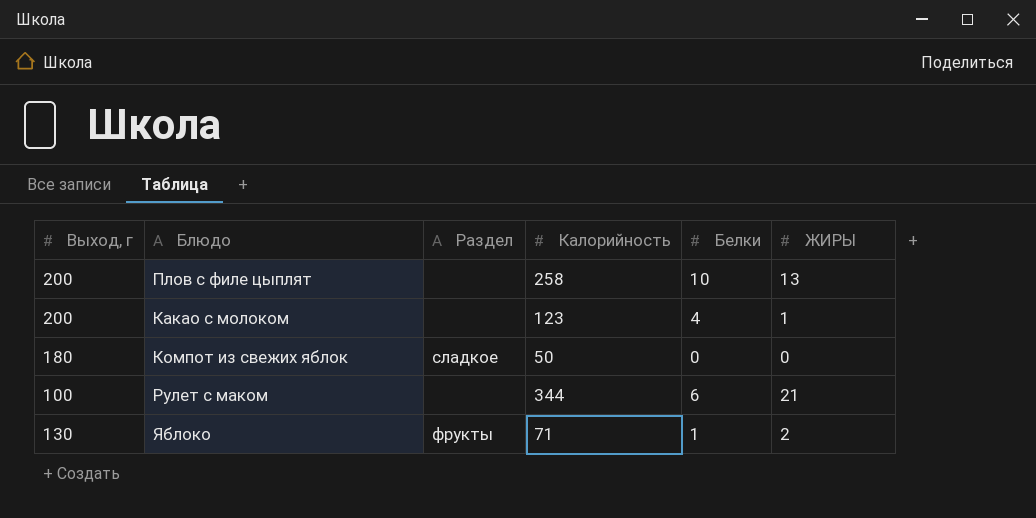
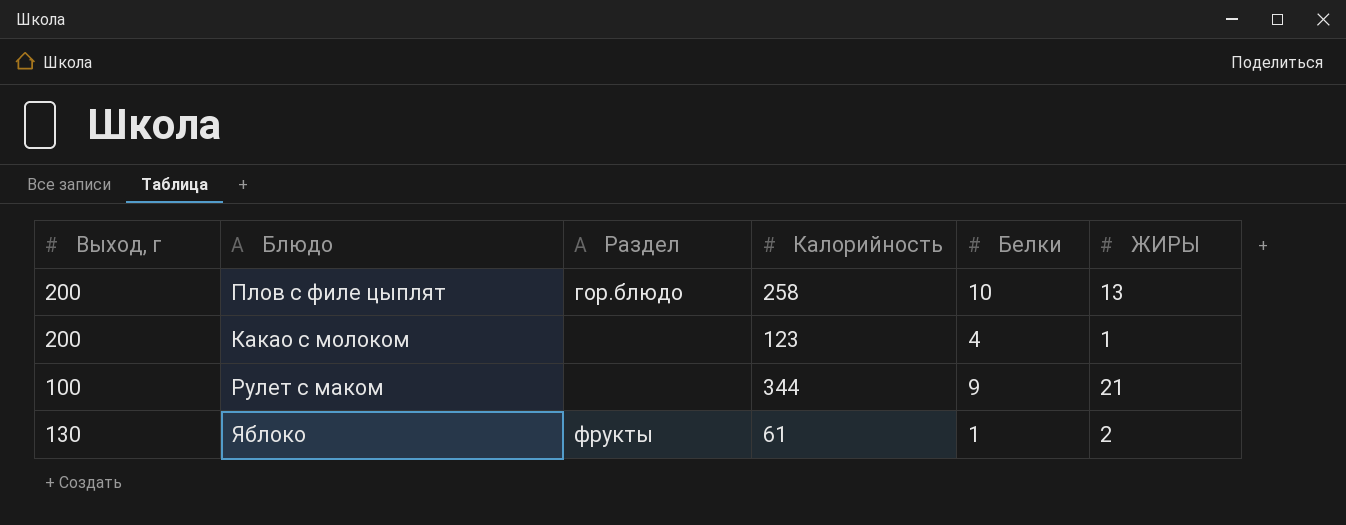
row Компот из свежих яблок: 180 | сладкое | 50 | 0 | 0 -> none
Плов с филе цыплят | Раздел: none -> гор.блюдо
Рулет с маком | Белки: 6 -> 9
Яблоко | Калорийность: 71 -> 61

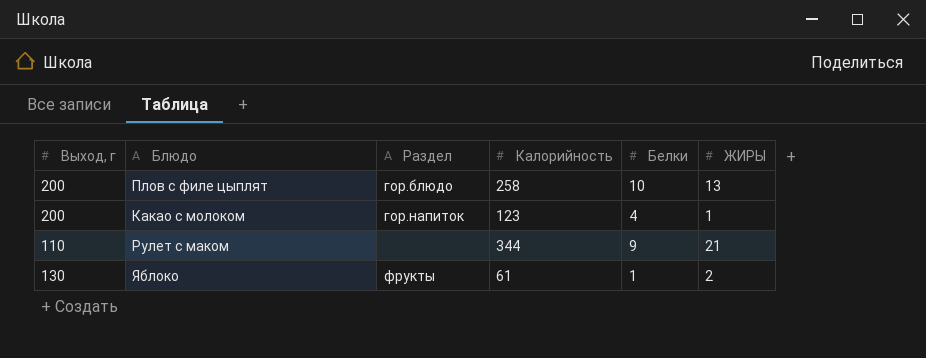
Какао с молоком | Раздел: none -> гор.напиток
Рулет с маком | Выход, г: 100 -> 110

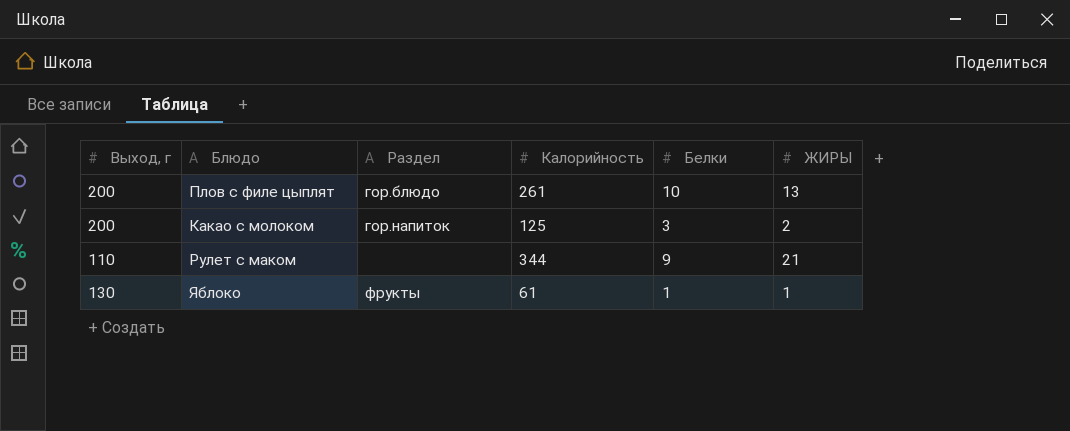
Плов с филе цыплят | Калорийность: 258 -> 261
Какао с молоком | Калорийность: 123 -> 125
Какао с молоком | Белки: 4 -> 3
Какао с молоком | ЖИРЫ: 1 -> 2
Яблоко | ЖИРЫ: 2 -> 1

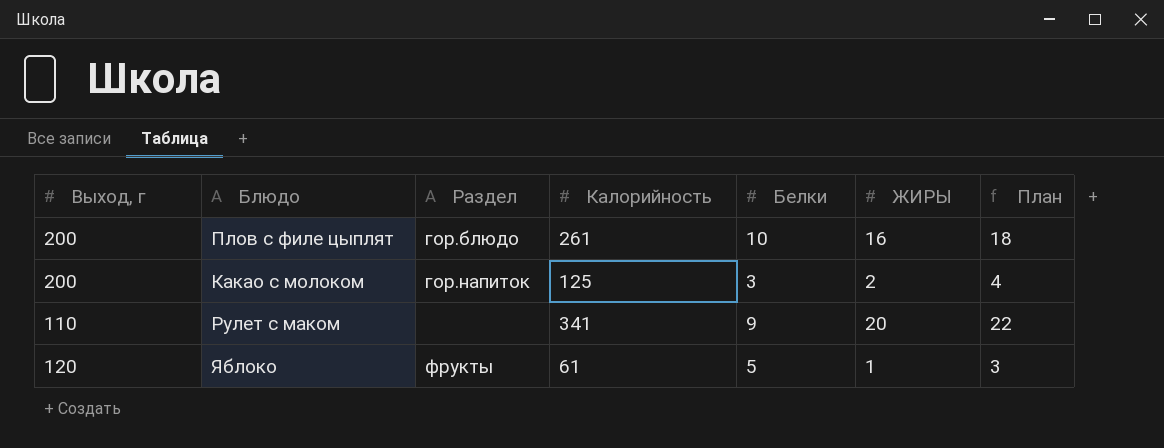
column План | formula: none -> [ЖИРЫ] + 2
Плов с филе цыплят | ЖИРЫ: 13 -> 16
Рулет с маком | Калорийность: 344 -> 341
Рулет с маком | ЖИРЫ: 21 -> 20
Яблоко | Выход, г: 130 -> 120
Яблоко | Белки: 1 -> 5

